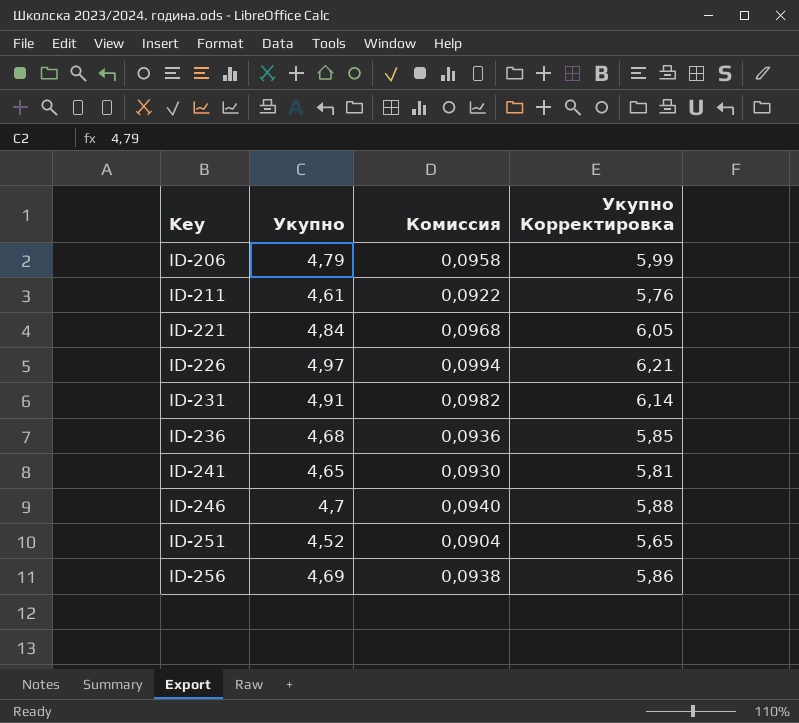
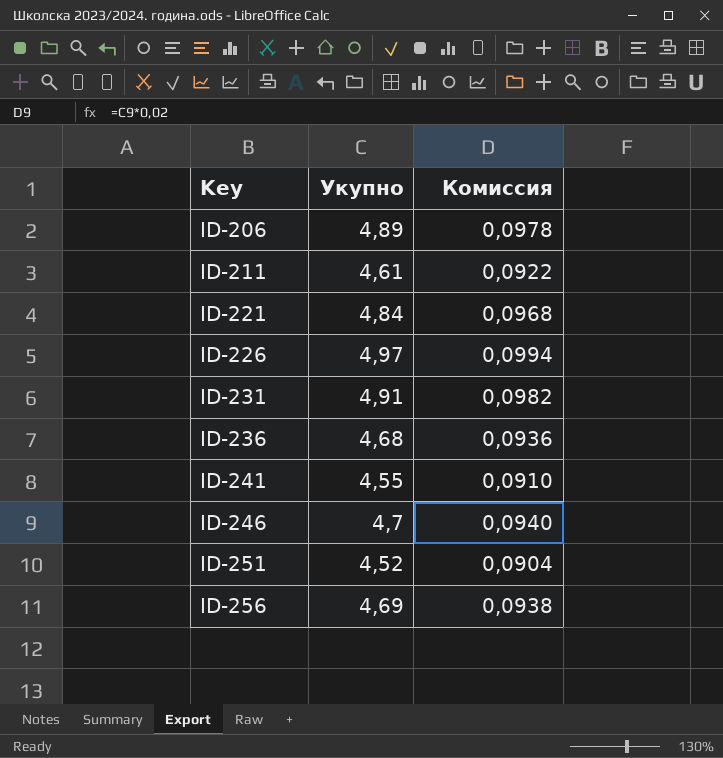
column Укупно Корректировка | formula: [Укупно] * 1,25 -> none
ID-206 | Укупно: 4,79 -> 4,89
ID-206 | Комиссия: 0,0958 -> 0,0978
ID-241 | Укупно: 4,65 -> 4,55
ID-241 | Комиссия: 0,0930 -> 0,0910

